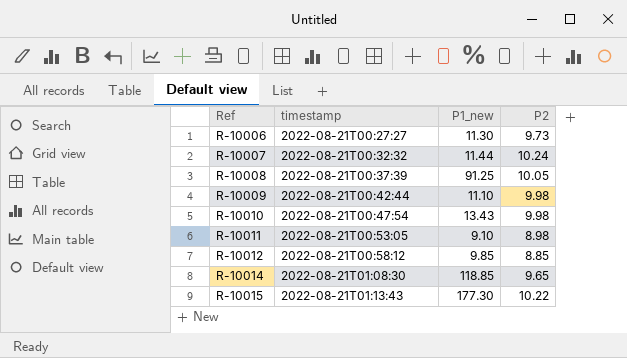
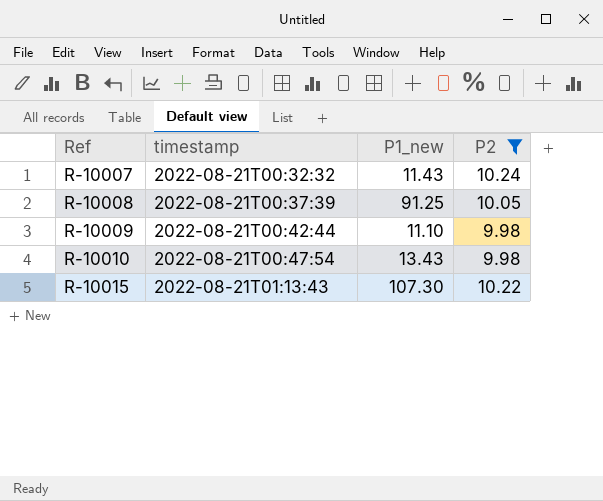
filter: none -> P2 >= 9.98
R-10007 | P1_new: 11.44 -> 11.43
R-10015 | P1_new: 177.30 -> 107.30

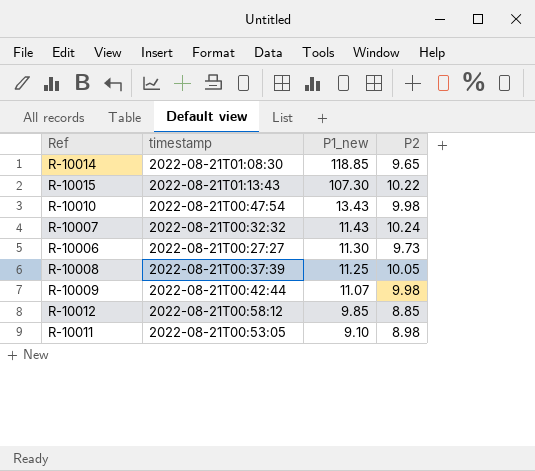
filter: P2 >= 9.98 -> none
row order: Ref ascending -> P1_new descending
R-10008 | P1_new: 91.25 -> 11.25
R-10009 | P1_new: 11.10 -> 11.07

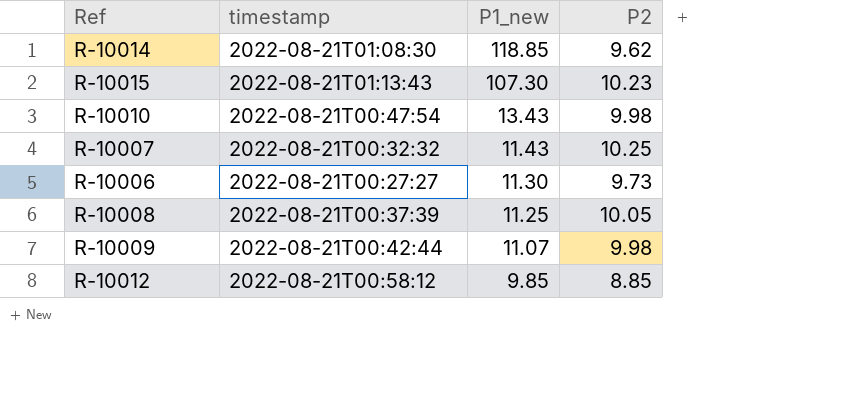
row R-10011: 2022-08-21T00:53:05 | 9.10 | 8.98 -> none
R-10014 | P2: 9.65 -> 9.62
R-10015 | P2: 10.22 -> 10.23
R-10007 | P2: 10.24 -> 10.25

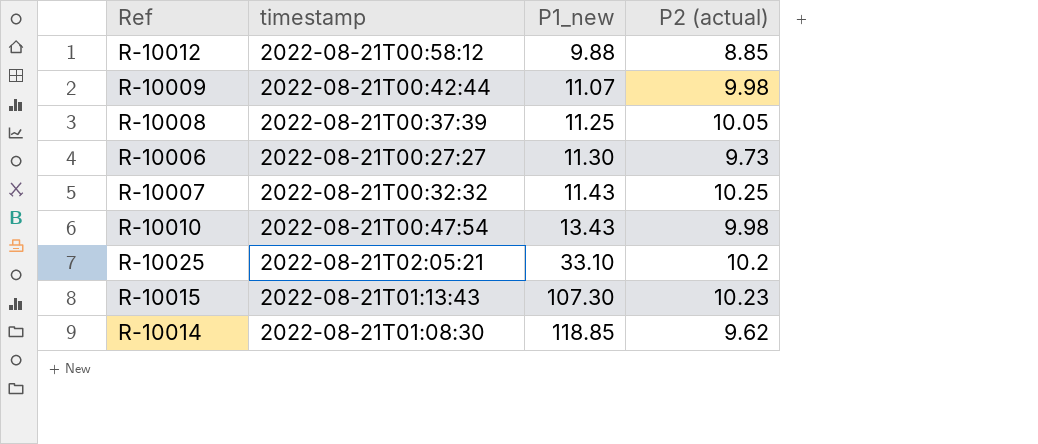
row order: P1_new descending -> P1_new ascending
column name: P2 -> P2 (actual)
R-10012 | P1_new: 9.85 -> 9.88
row R-10025: none -> 2022-08-21T02:05:21 | 33.10 | 10.2

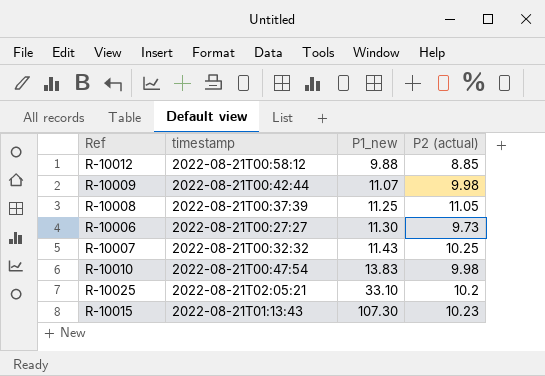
row R-10014: 2022-08-21T01:08:30 | 118.85 | 9.62 -> none
R-10008 | P2 (actual): 10.05 -> 11.05
R-10010 | P1_new: 13.43 -> 13.83

